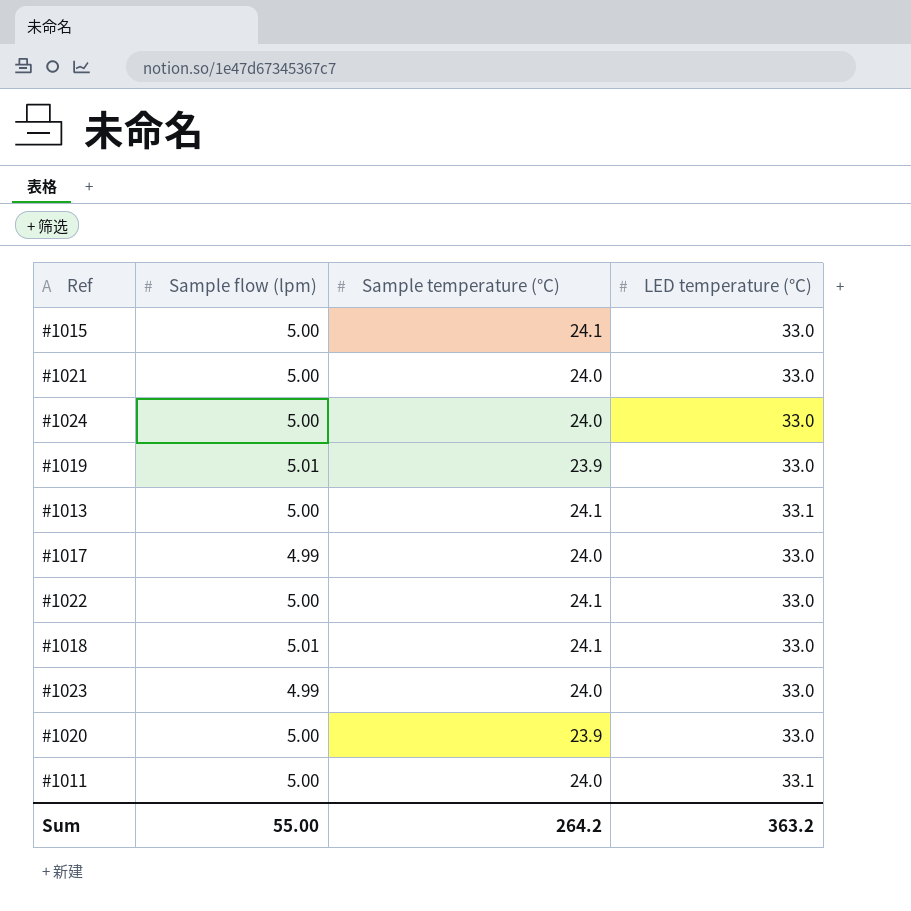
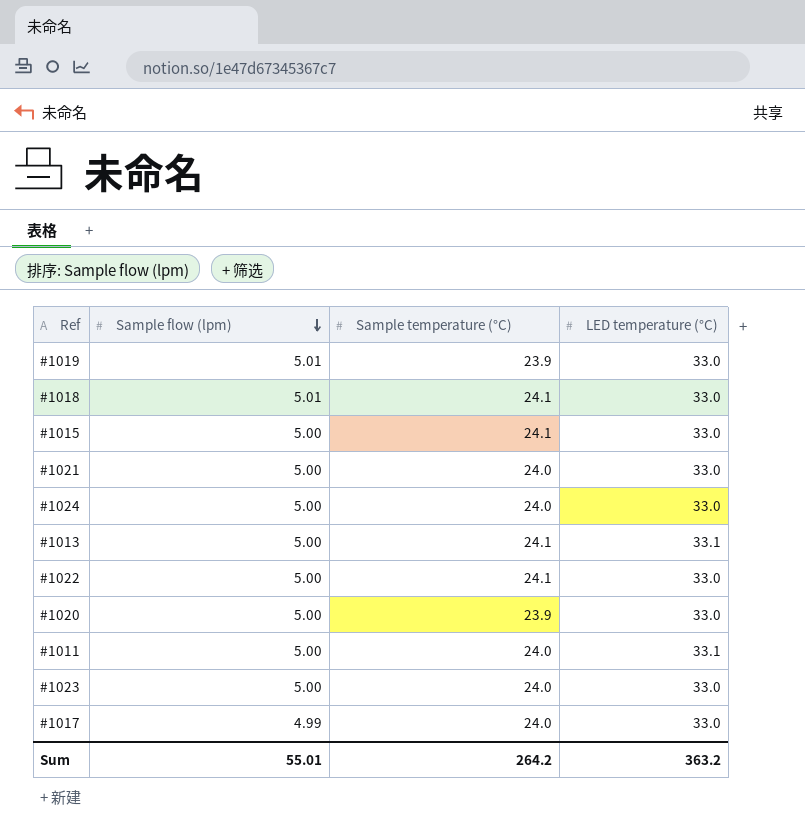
row order: none -> Sample flow (lpm) descending
#1023 | Sample flow (lpm): 4.99 -> 5.00
Sum | Sample flow (lpm): 55.00 -> 55.01

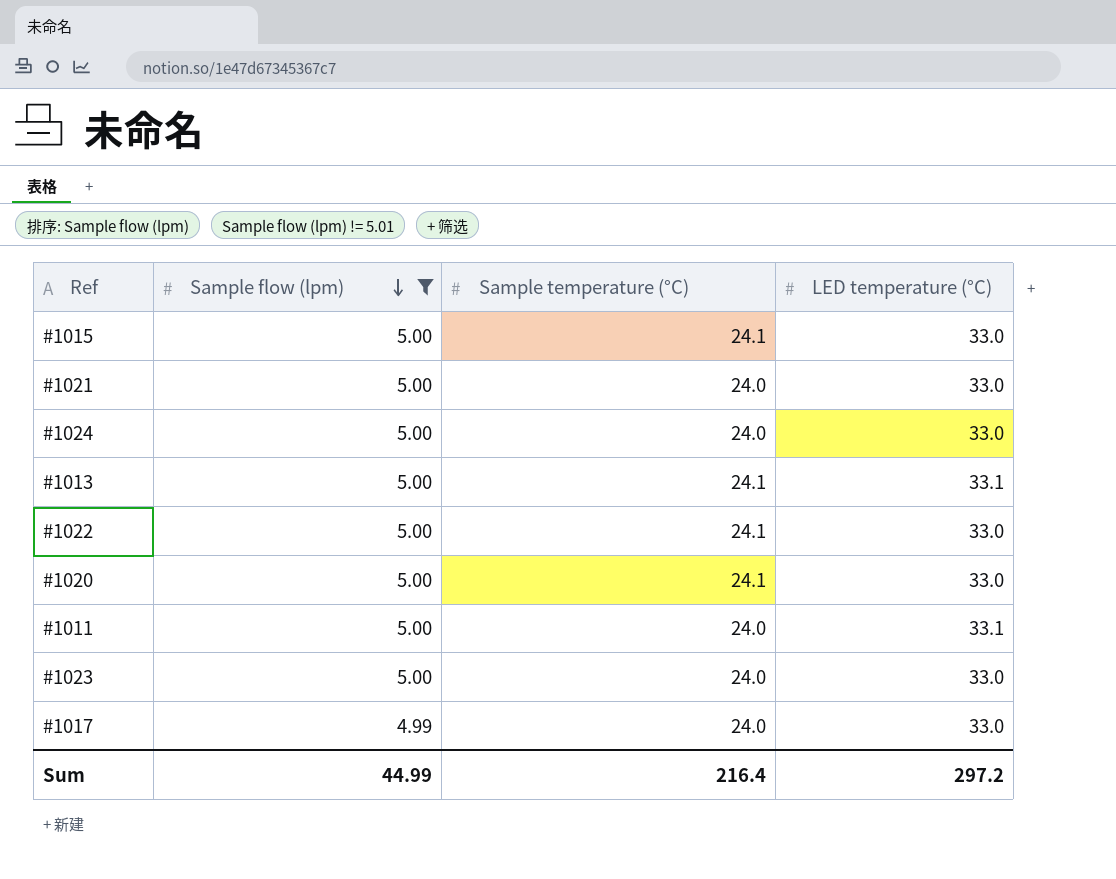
filter: none -> Sample flow (lpm) != 5.01
#1020 | Sample temperature (°C): 23.9 -> 24.1
Sum | Sample flow (lpm): 55.01 -> 44.99
Sum | Sample temperature (°C): 264.2 -> 216.4
Sum | LED temperature (°C): 363.2 -> 297.2

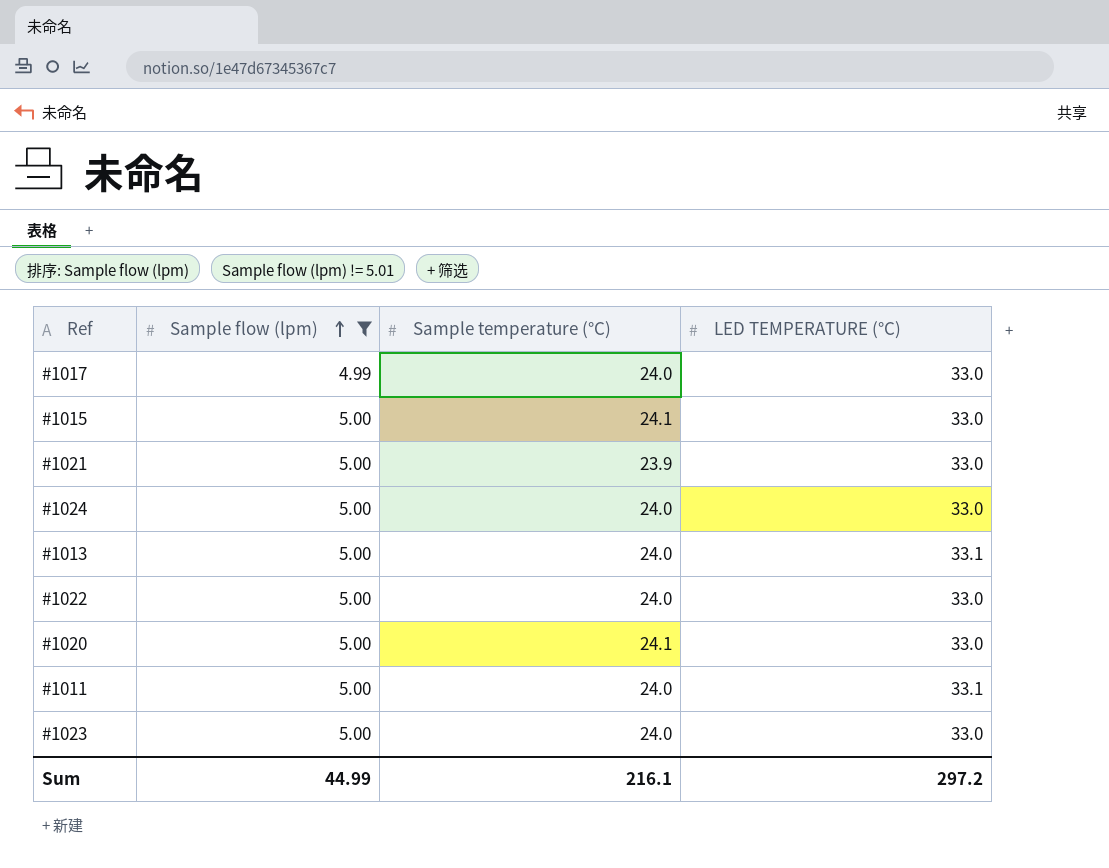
row order: Sample flow (lpm) descending -> Sample flow (lpm) ascending
column name: LED temperature (°C) -> LED TEMPERATURE (°C)
#1021 | Sample temperature (°C): 24.0 -> 23.9
#1013 | Sample temperature (°C): 24.1 -> 24.0
#1022 | Sample temperature (°C): 24.1 -> 24.0
Sum | Sample temperature (°C): 216.4 -> 216.1

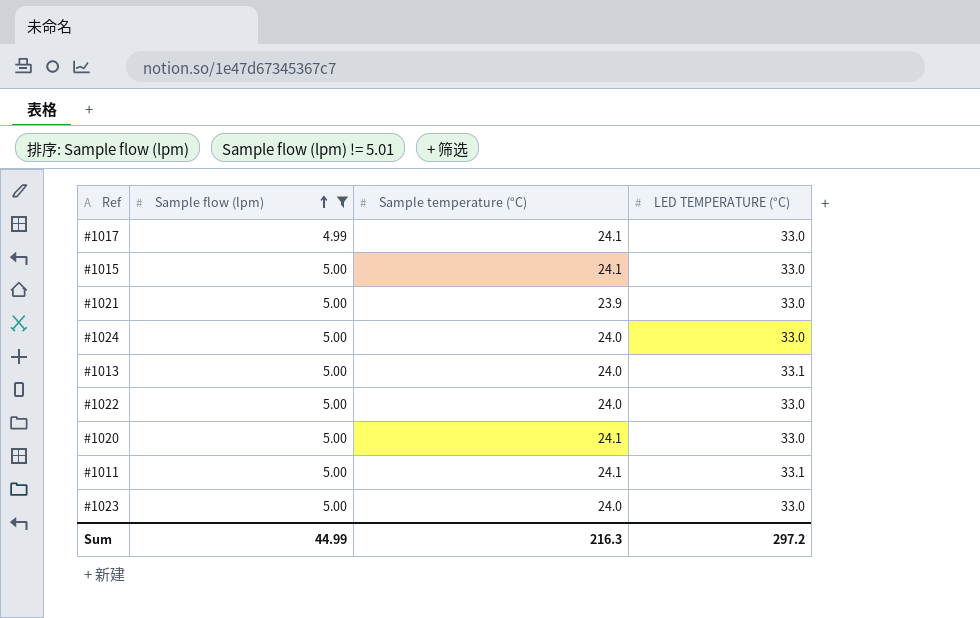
#1017 | Sample temperature (°C): 24.0 -> 24.1
#1011 | Sample temperature (°C): 24.0 -> 24.1
Sum | Sample temperature (°C): 216.1 -> 216.3

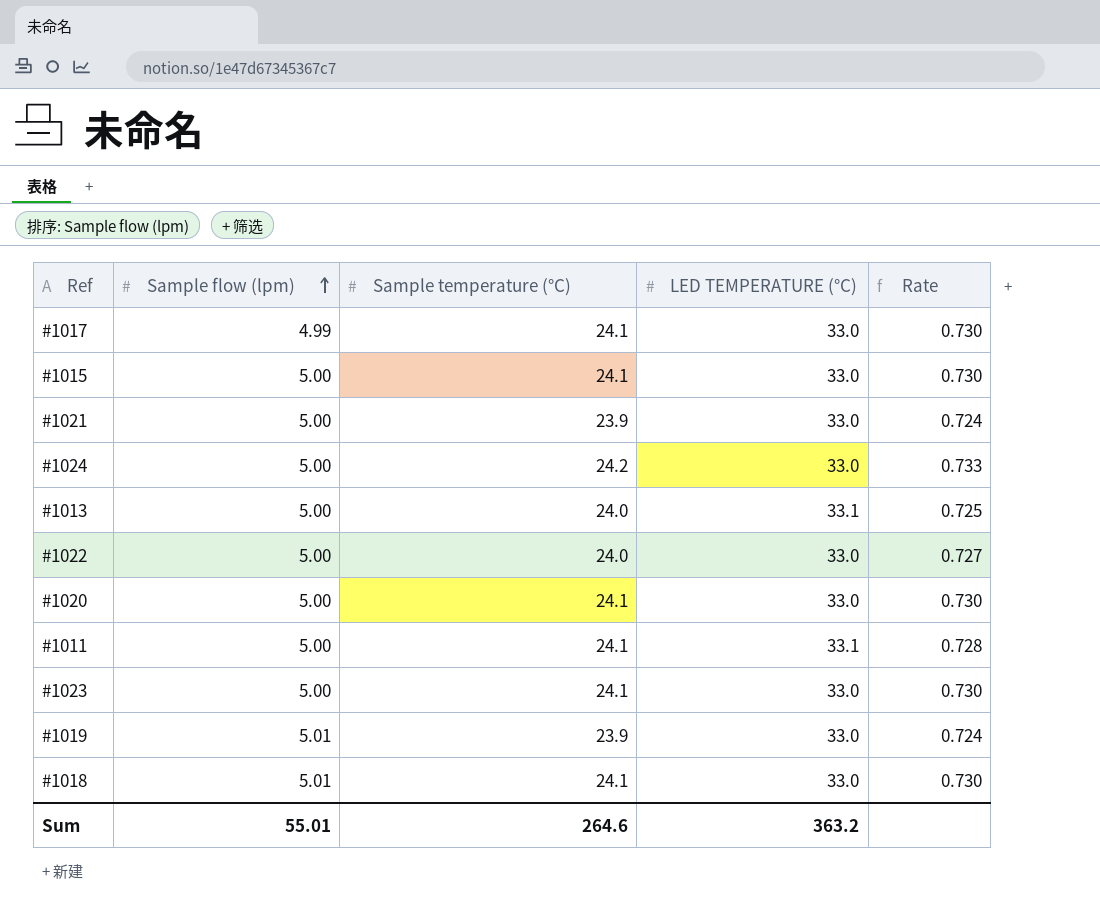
filter: Sample flow (lpm) != 5.01 -> none
column Rate | formula: none -> [Sample temperature (°C)] / [LED TEMPERATURE (°C)]
#1024 | Sample temperature (°C): 24.0 -> 24.2
#1023 | Sample temperature (°C): 24.0 -> 24.1
Sum | Sample flow (lpm): 44.99 -> 55.01
Sum | Sample temperature (°C): 216.3 -> 264.6
Sum | LED TEMPERATURE (°C): 297.2 -> 363.2

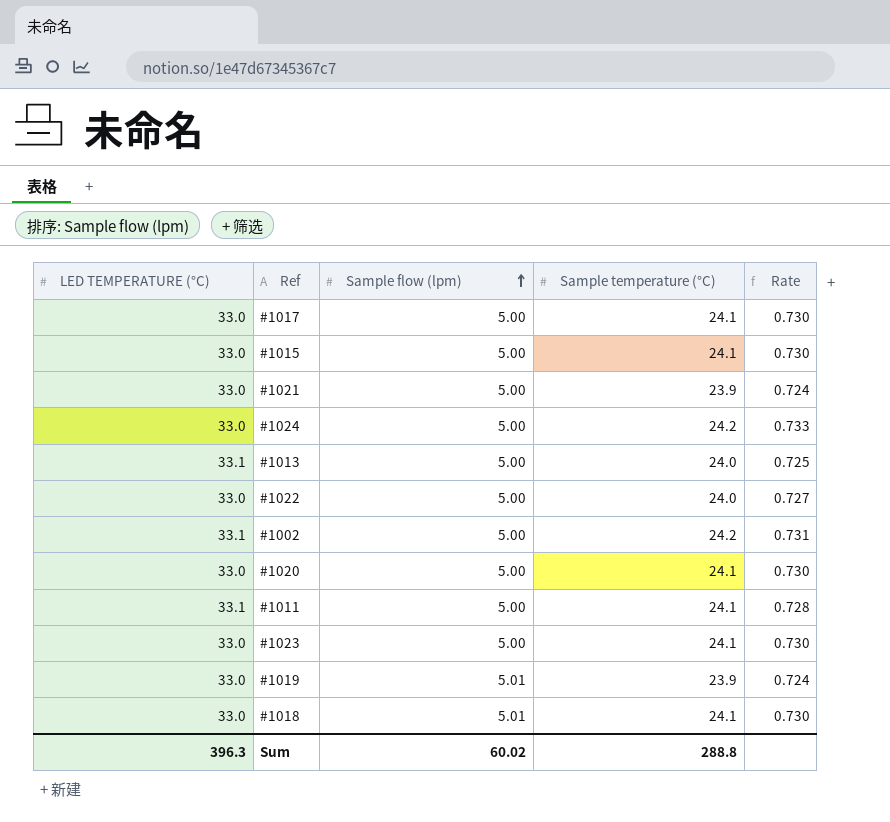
column LED TEMPERATURE (°C) | position: 4 -> 1
#1017 | Sample flow (lpm): 4.99 -> 5.00
row #1002: none -> 33.1 | 5.00 | 24.2 | 0.731
Sum | LED TEMPERATURE (°C): 363.2 -> 396.3
Sum | Sample flow (lpm): 55.01 -> 60.02
Sum | Sample temperature (°C): 264.6 -> 288.8

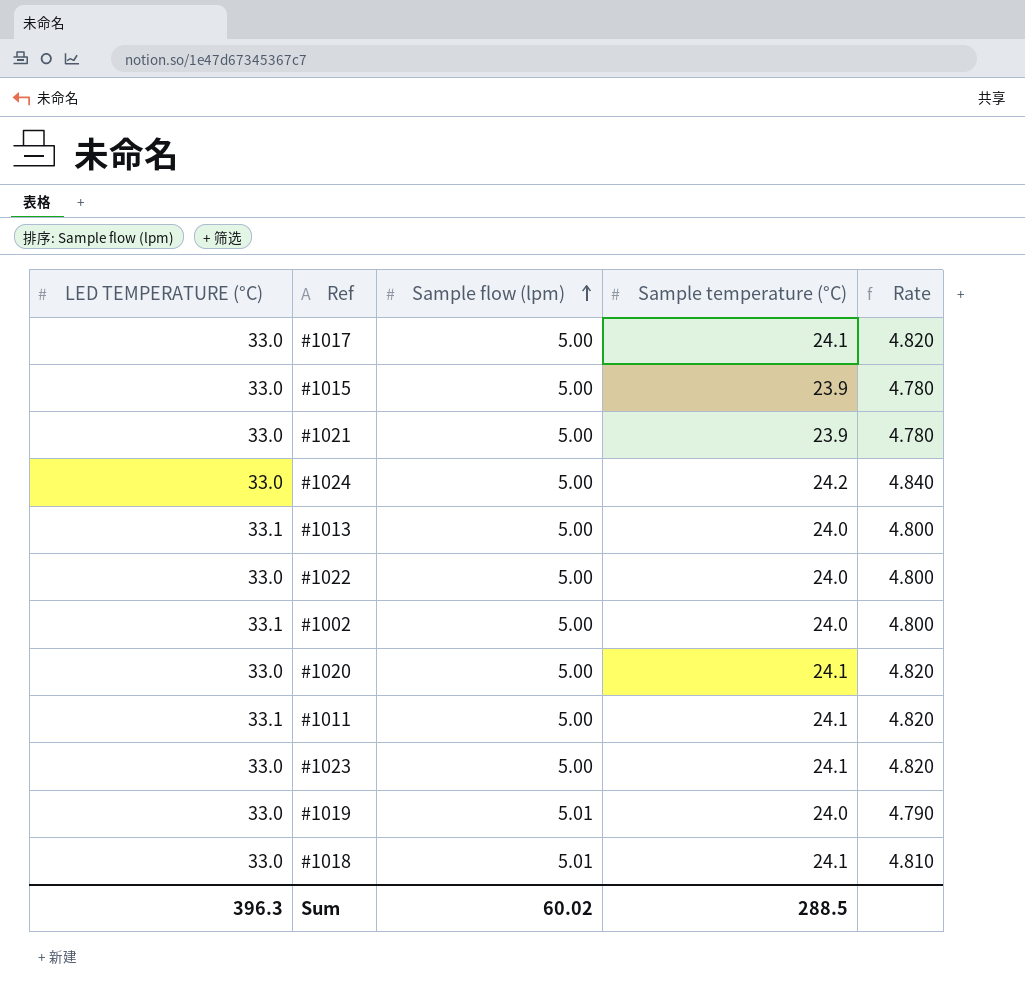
column Rate | formula: [Sample temperature (°C)] / [LED TEMPERATURE (°C)] -> [Sample temperature (°C)] / [Sample flow (lpm)]
#1015 | Sample temperature (°C): 24.1 -> 23.9
#1002 | Sample temperature (°C): 24.2 -> 24.0
#1019 | Sample temperature (°C): 23.9 -> 24.0
Sum | Sample temperature (°C): 288.8 -> 288.5

